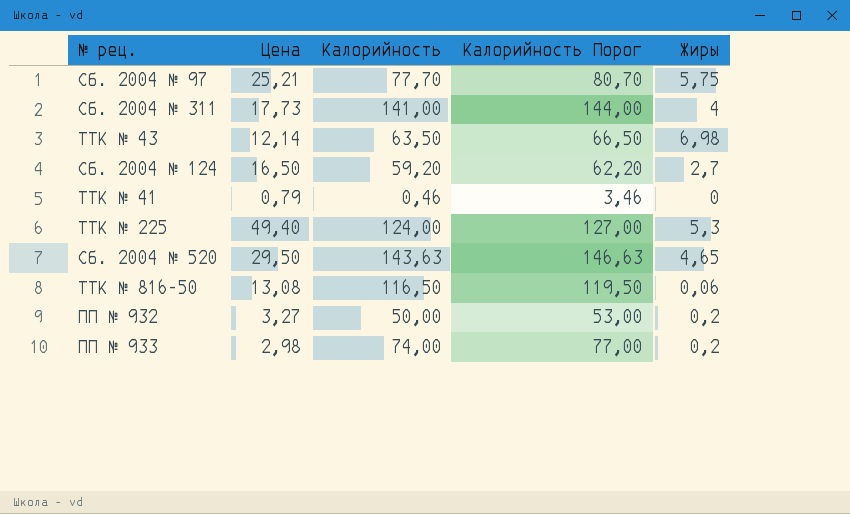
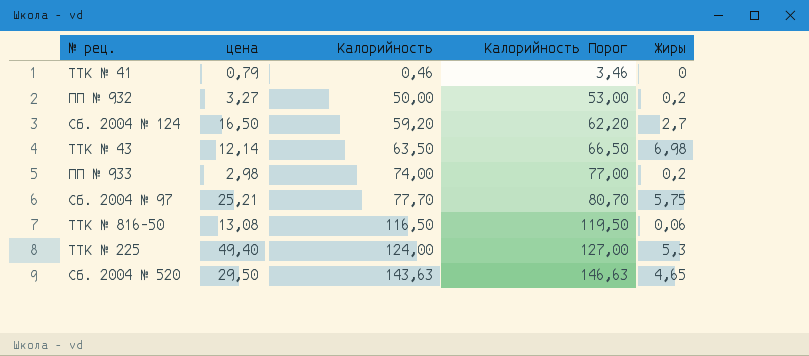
row order: none -> Калорийность ascending
column name: Цена -> цена
row Сб. 2004 № 311: 17,73 | 141,00 | 144,00 | 4 -> none

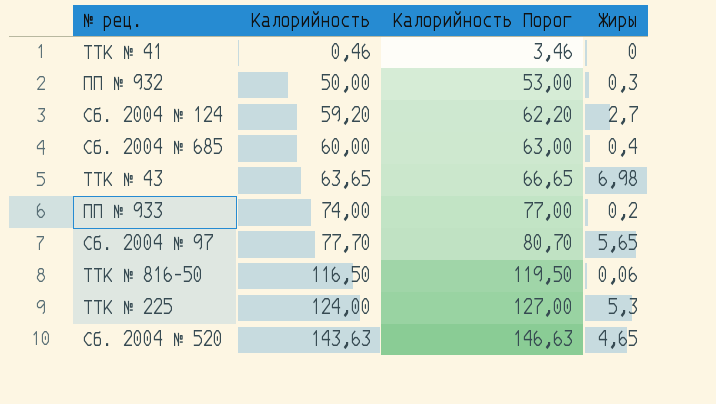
column цена | position: 2 -> none
ПП № 932 | Жиры: 0,2 -> 0,3
row Сб. 2004 № 685: none -> 60,00 | 63,00 | 0,4
ТТК № 43 | Калорийность: 63,50 -> 63,65
ТТК № 43 | Калорийность Порог: 66,50 -> 66,65
Сб. 2004 № 97 | Жиры: 5,75 -> 5,65

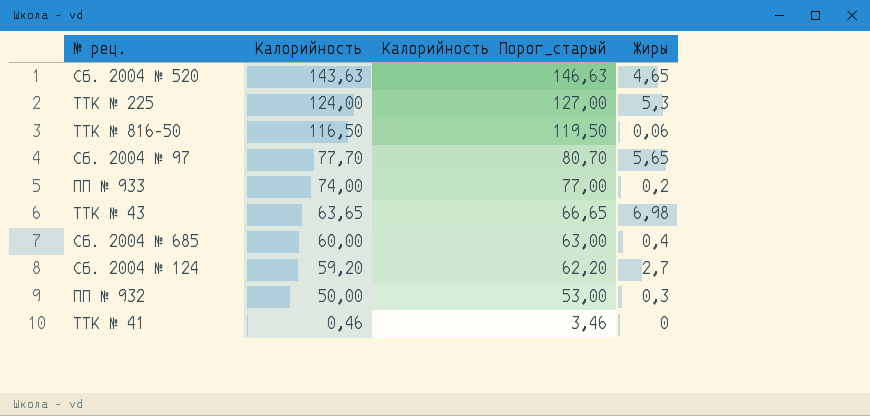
row order: Калорийность ascending -> Калорийность descending
column name: Калорийность Порог -> Калорийность Порог_старый

